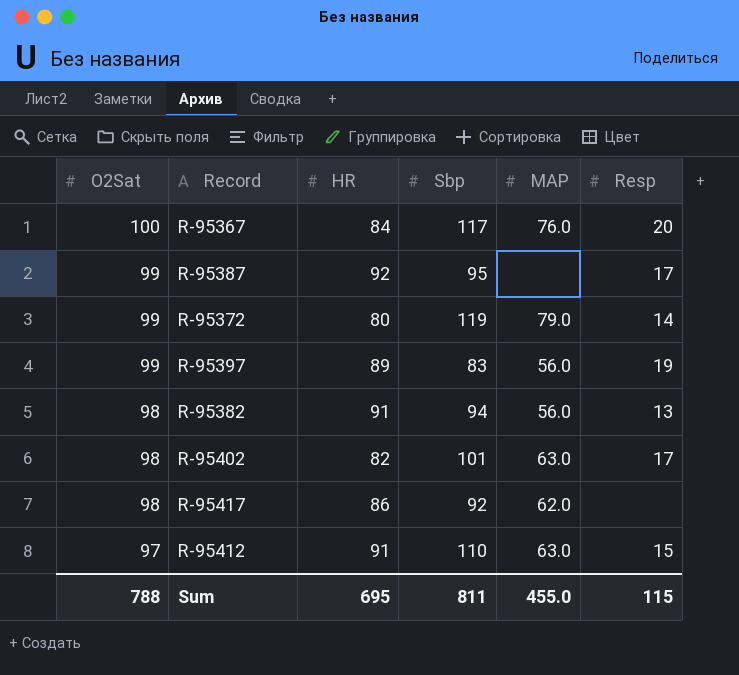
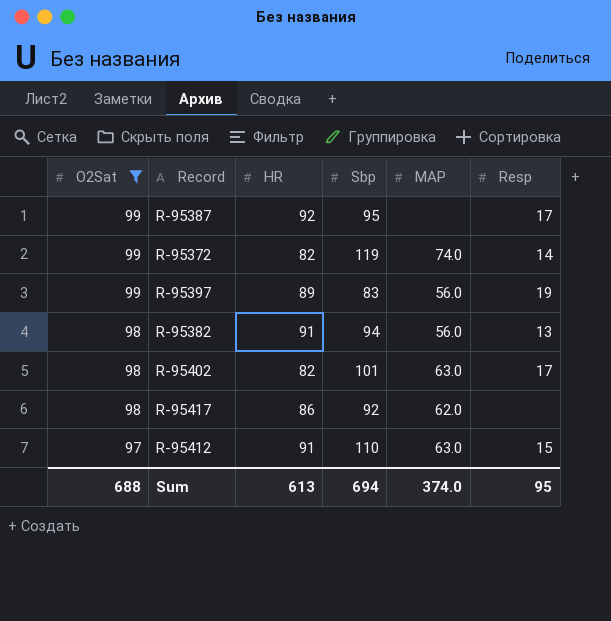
filter: none -> O2Sat != 100
R-95372 | HR: 80 -> 82
R-95372 | MAP: 79.0 -> 74.0
Sum | O2Sat: 788 -> 688
Sum | HR: 695 -> 613
Sum | Sbp: 811 -> 694
Sum | MAP: 455.0 -> 374.0
Sum | Resp: 115 -> 95

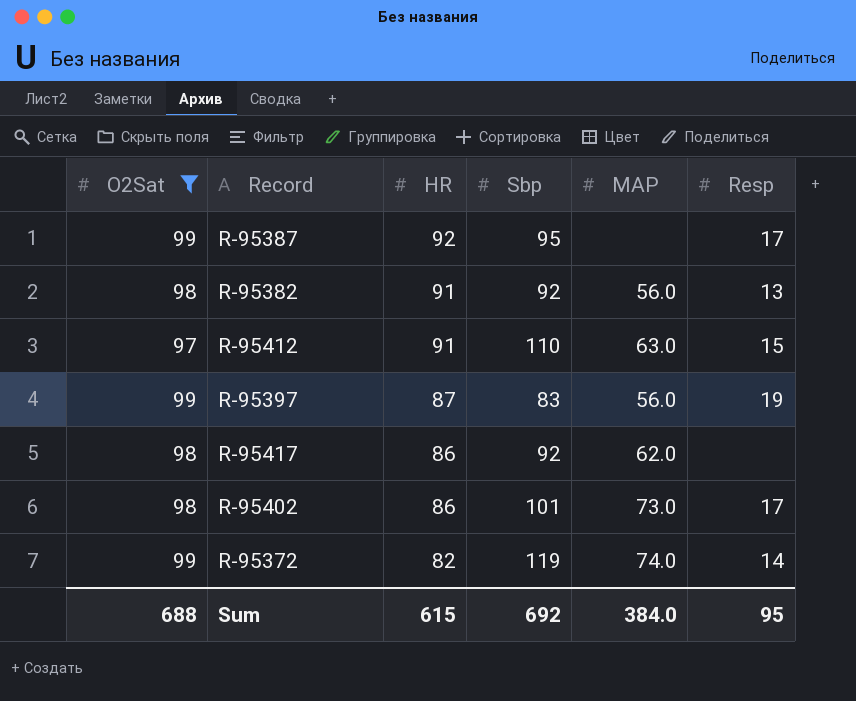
row order: O2Sat descending -> HR descending
R-95382 | Sbp: 94 -> 92
R-95397 | HR: 89 -> 87
R-95402 | HR: 82 -> 86
R-95402 | MAP: 63.0 -> 73.0
Sum | HR: 613 -> 615
Sum | Sbp: 694 -> 692
Sum | MAP: 374.0 -> 384.0

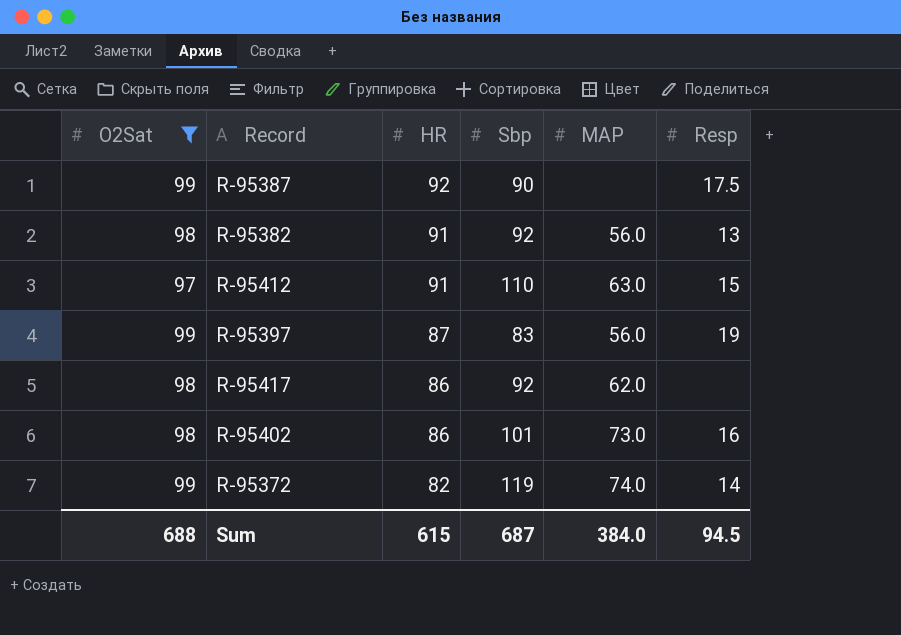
R-95387 | Sbp: 95 -> 90
R-95387 | Resp: 17 -> 17.5
R-95402 | Resp: 17 -> 16
Sum | Sbp: 692 -> 687
Sum | Resp: 95 -> 94.5

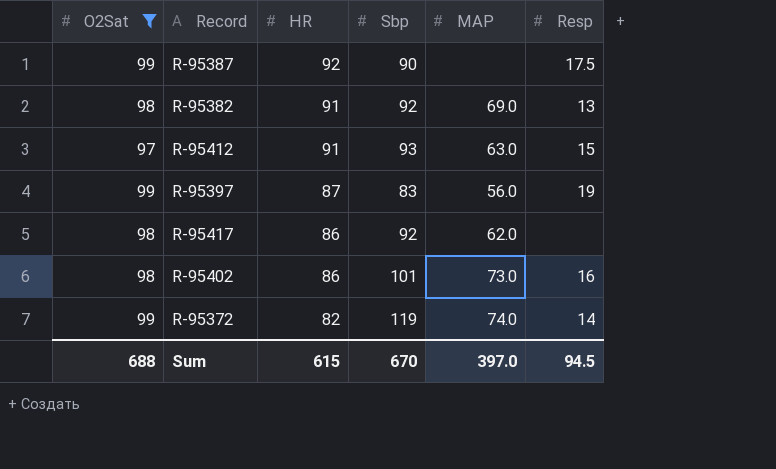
R-95382 | MAP: 56.0 -> 69.0
R-95412 | Sbp: 110 -> 93
Sum | Sbp: 687 -> 670
Sum | MAP: 384.0 -> 397.0

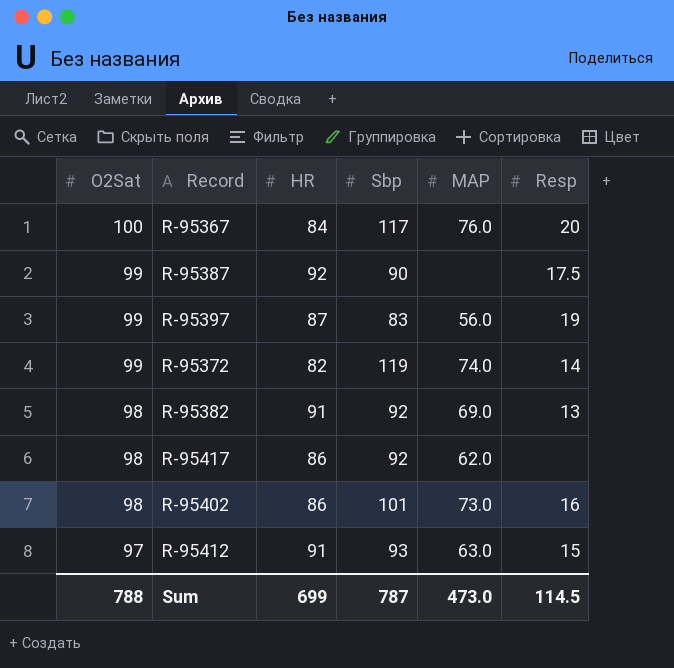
filter: O2Sat != 100 -> none
row order: HR descending -> O2Sat descending
Sum | O2Sat: 688 -> 788
Sum | HR: 615 -> 699
Sum | Sbp: 670 -> 787
Sum | MAP: 397.0 -> 473.0
Sum | Resp: 94.5 -> 114.5

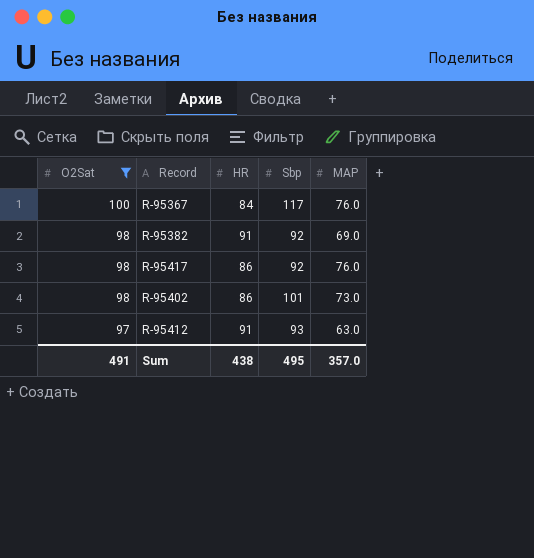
filter: none -> O2Sat != 99
column Resp | position: 6 -> none
R-95417 | MAP: 62.0 -> 76.0
Sum | O2Sat: 788 -> 491
Sum | HR: 699 -> 438
Sum | Sbp: 787 -> 495
Sum | MAP: 473.0 -> 357.0

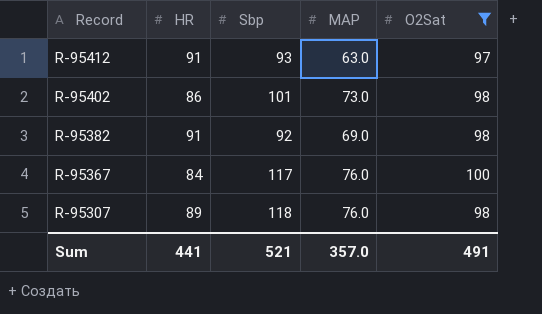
row order: O2Sat descending -> Record descending
column O2Sat | position: 1 -> 5
row R-95417: 98 | 86 | 92 | 76.0 -> none
row R-95307: none -> 89 | 118 | 76.0 | 98
Sum | HR: 438 -> 441
Sum | Sbp: 495 -> 521

